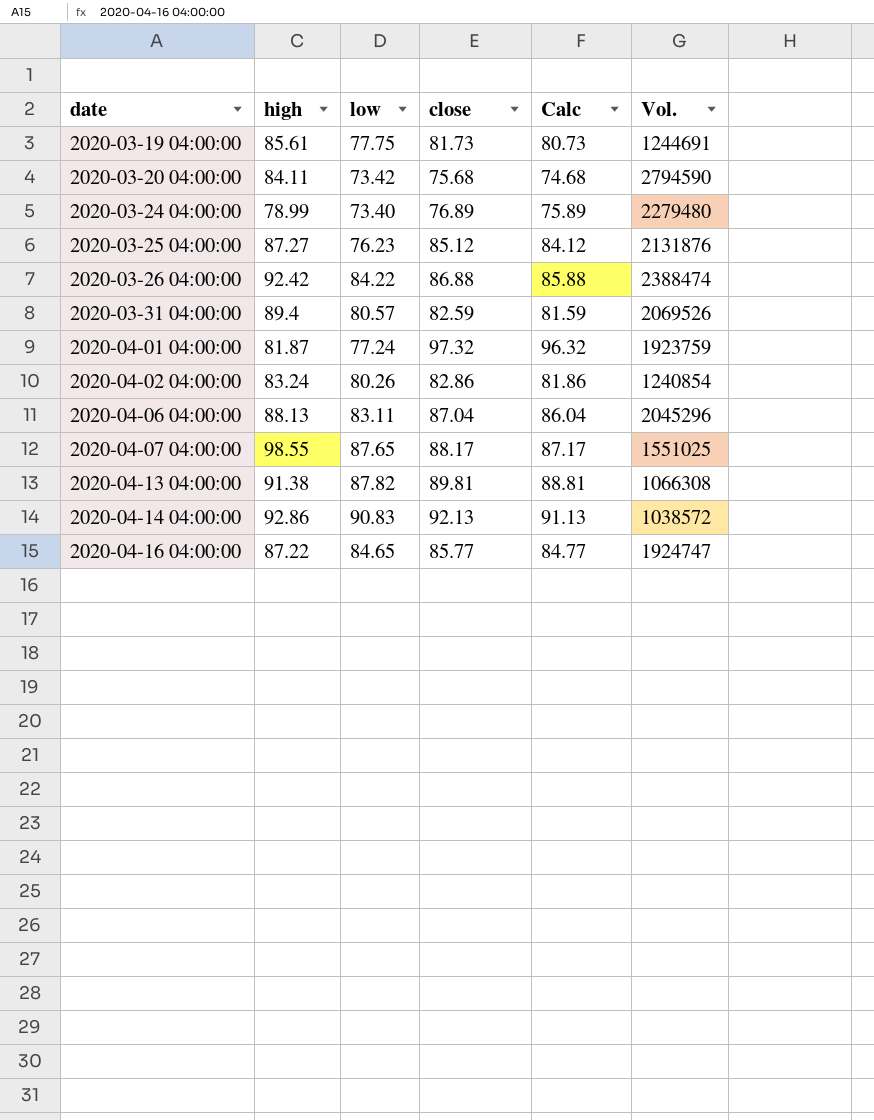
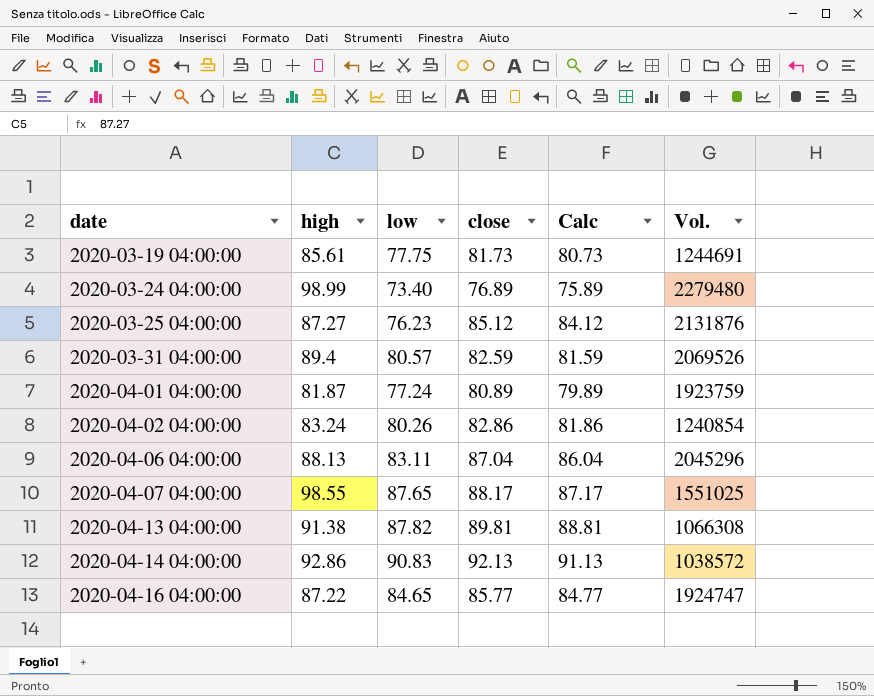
row 2020-03-20 04:00:00: 84.11 | 73.42 | 75.68 | 74.68 | 2794590 -> none
row 2020-03-26 04:00:00: 92.42 | 84.22 | 86.88 | 85.88 | 2388474 -> none
2020-03-24 04:00:00 | high: 78.99 -> 98.99
2020-04-01 04:00:00 | close: 97.32 -> 80.89
2020-04-01 04:00:00 | Calc: 96.32 -> 79.89

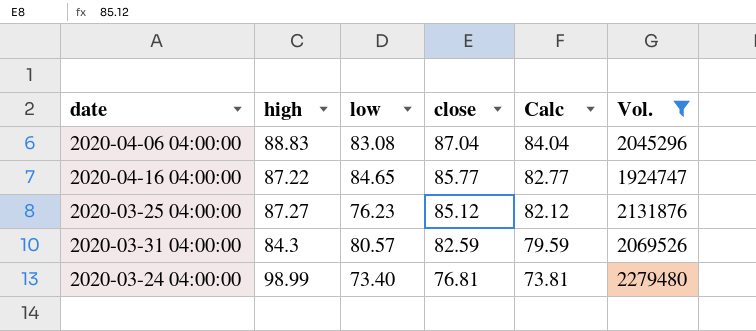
filter: none -> Vol. >= 1924747
row order: date ascending -> close descending
column Calc | formula: [close] - 1 -> [close] - 3
2020-04-06 04:00:00 | high: 88.13 -> 88.83
2020-04-06 04:00:00 | low: 83.11 -> 83.08
2020-03-31 04:00:00 | high: 89.4 -> 84.3
2020-03-24 04:00:00 | close: 76.89 -> 76.81

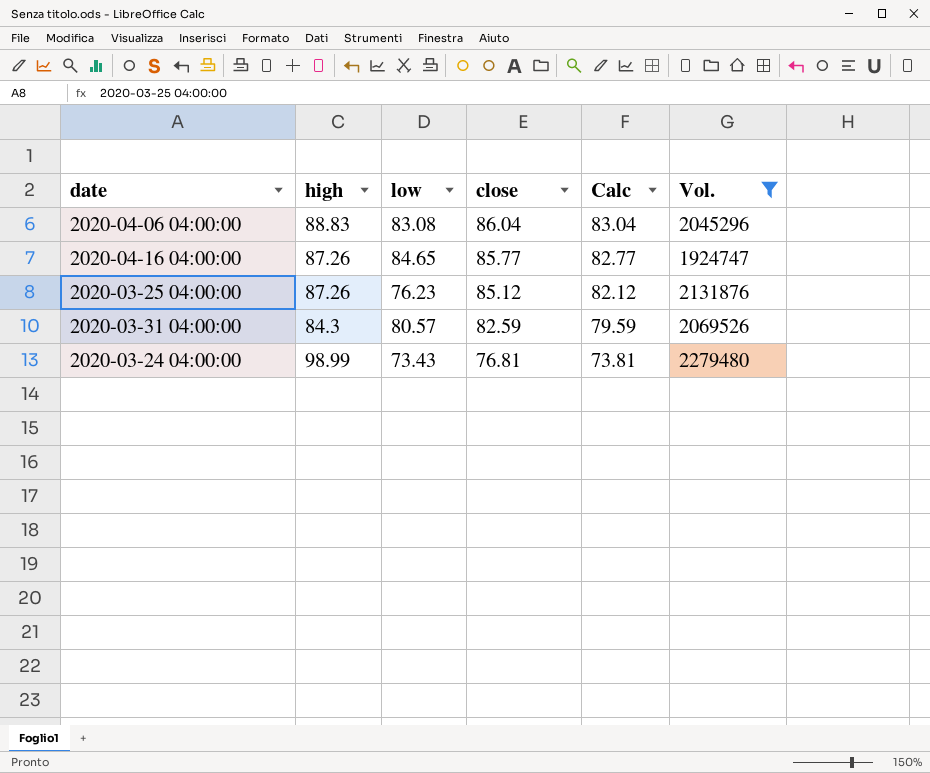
2020-04-06 04:00:00 | close: 87.04 -> 86.04
2020-04-06 04:00:00 | Calc: 84.04 -> 83.04
2020-04-16 04:00:00 | high: 87.22 -> 87.26
2020-03-25 04:00:00 | high: 87.27 -> 87.26
2020-03-24 04:00:00 | low: 73.40 -> 73.43

